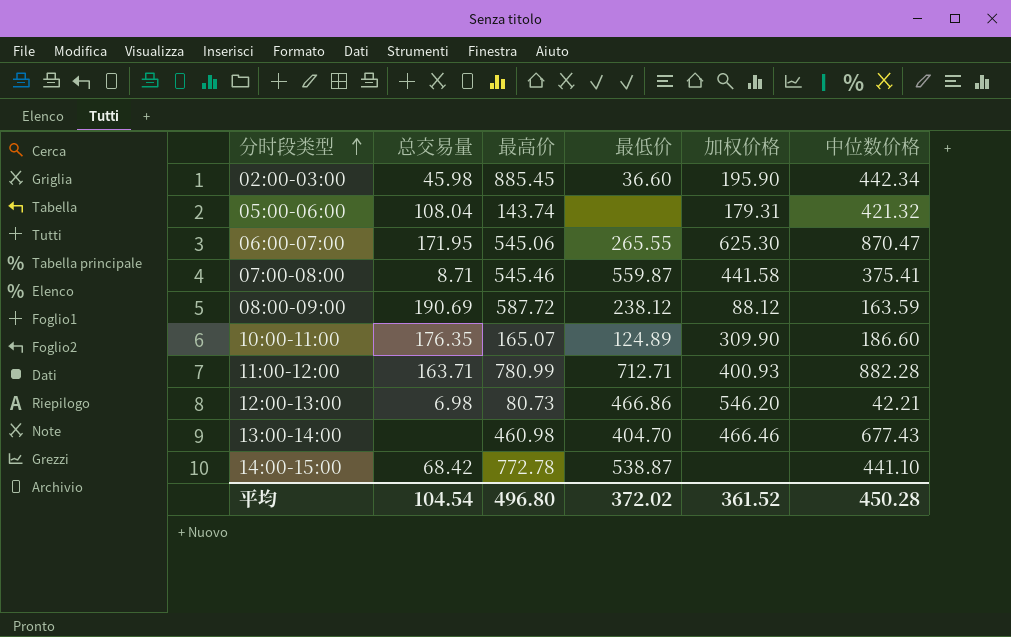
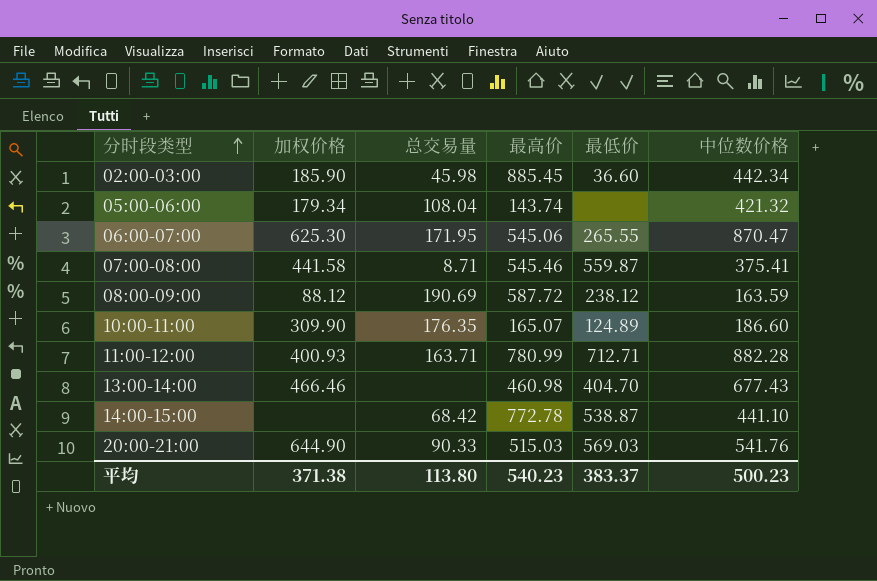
column 加权价格 | position: 5 -> 2
row 12:00-13:00: 6.98 | 80.73 | 466.86 | 546.20 | 42.21 -> none
02:00-03:00 | 加权价格: 195.90 -> 185.90
05:00-06:00 | 加权价格: 179.31 -> 179.34
row 20:00-21:00: none -> 644.90 | 90.33 | 515.03 | 569.03 | 541.76
平均 | 加权价格: 361.52 -> 371.38
平均 | 总交易量: 104.54 -> 113.80
平均 | 最高价: 496.80 -> 540.23
平均 | 最低价: 372.02 -> 383.37
平均 | 中位数价格: 450.28 -> 500.23

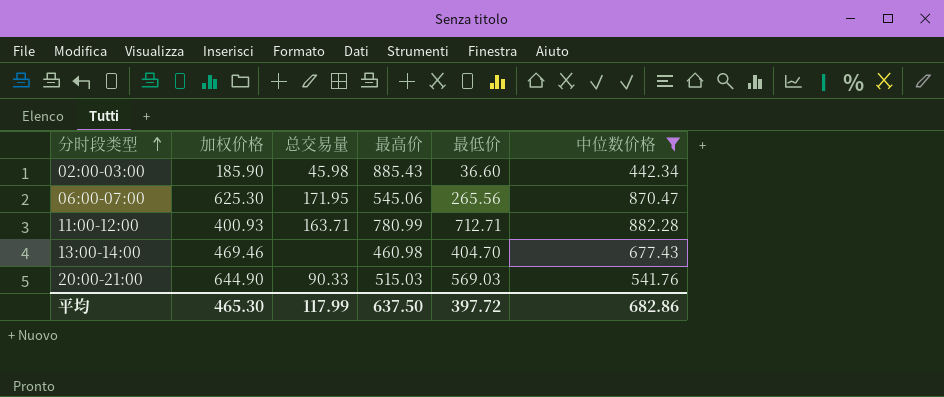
filter: none -> 中位数价格 >= 442.34
02:00-03:00 | 最高价: 885.45 -> 885.43
06:00-07:00 | 最低价: 265.55 -> 265.56
13:00-14:00 | 加权价格: 466.46 -> 469.46
平均 | 加权价格: 371.38 -> 465.30
平均 | 总交易量: 113.80 -> 117.99
平均 | 最高价: 540.23 -> 637.50
平均 | 最低价: 383.37 -> 397.72
平均 | 中位数价格: 500.23 -> 682.86

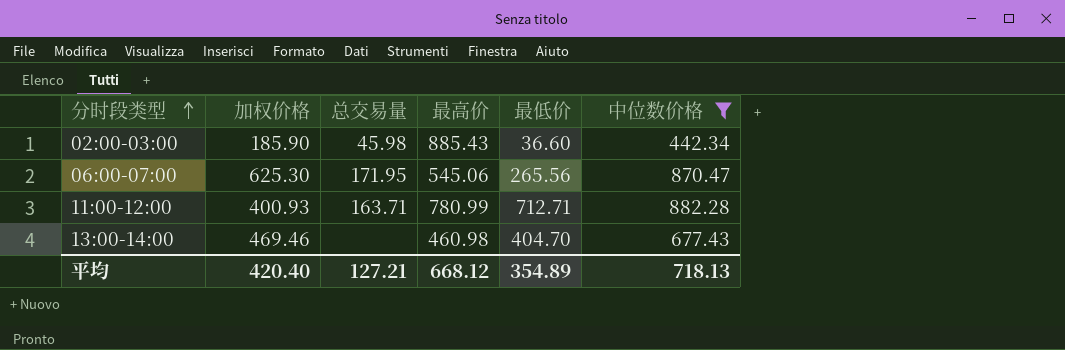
row 20:00-21:00: 644.90 | 90.33 | 515.03 | 569.03 | 541.76 -> none
平均 | 加权价格: 465.30 -> 420.40
平均 | 总交易量: 117.99 -> 127.21
平均 | 最高价: 637.50 -> 668.12
平均 | 最低价: 397.72 -> 354.89
平均 | 中位数价格: 682.86 -> 718.13

